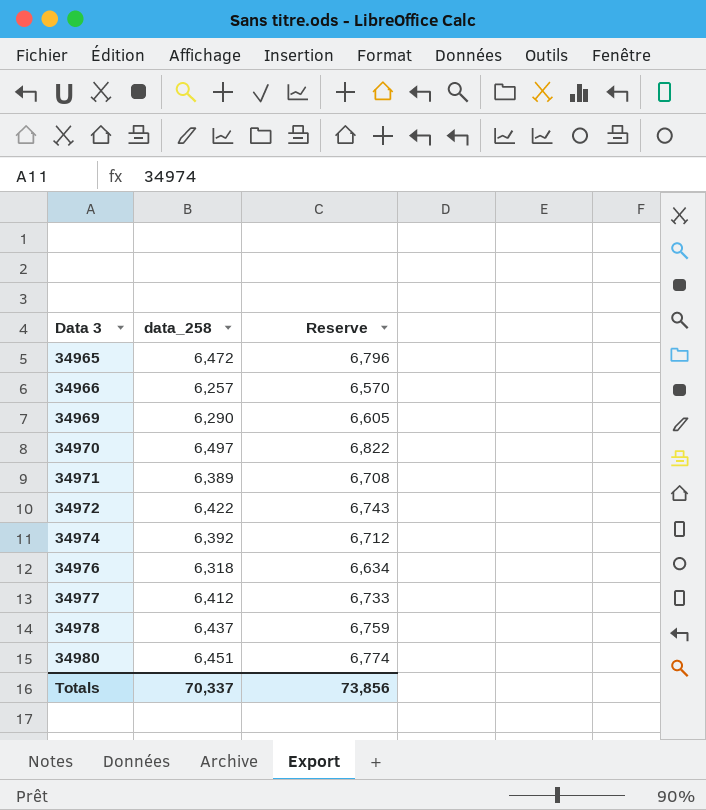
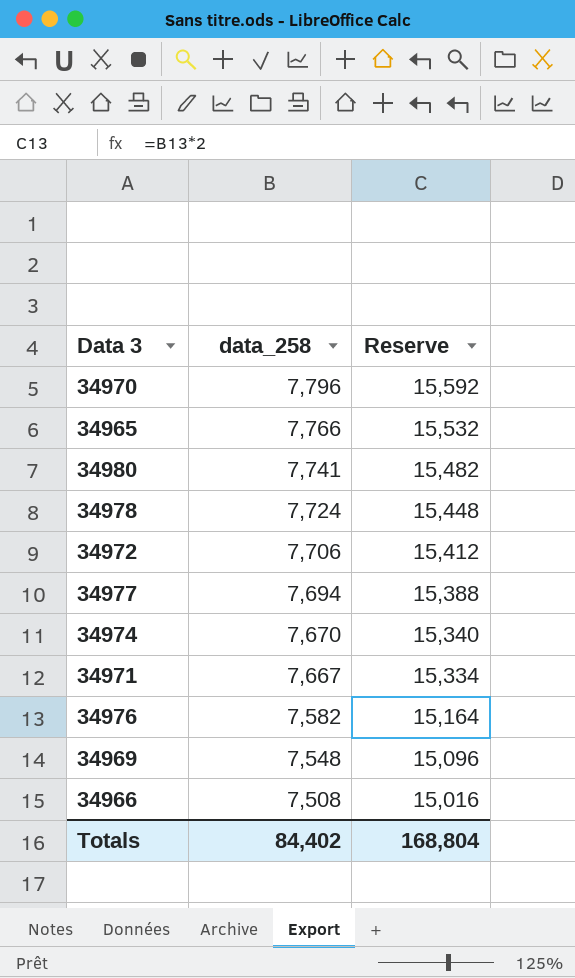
row order: Data 3 ascending -> data_258 descending
column Reserve | formula: [data_258] * 1.05 -> [data_258] * 2
34970 | data_258: 6,497 -> 7,796
34965 | data_258: 6,472 -> 7,766
34980 | data_258: 6,451 -> 7,741
34978 | data_258: 6,437 -> 7,724
34972 | data_258: 6,422 -> 7,706
34977 | data_258: 6,412 -> 7,694
34974 | data_258: 6,392 -> 7,670
34971 | data_258: 6,389 -> 7,667
34976 | data_258: 6,318 -> 7,582
34969 | data_258: 6,290 -> 7,548
34966 | data_258: 6,257 -> 7,508
Totals | data_258: 70,337 -> 84,402
Totals | Reserve: 73,856 -> 168,804

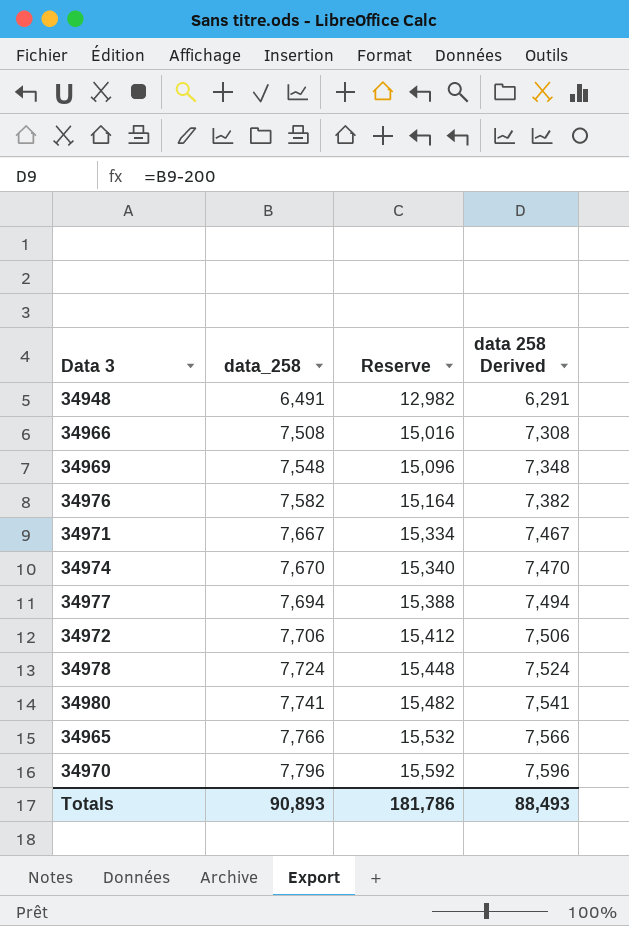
row order: data_258 descending -> data_258 ascending
column data 258 Derived | formula: none -> [data_258] - 200
row 34948: none -> 6,491 | 12,982 | 6,291
Totals | data_258: 84,402 -> 90,893
Totals | Reserve: 168,804 -> 181,786

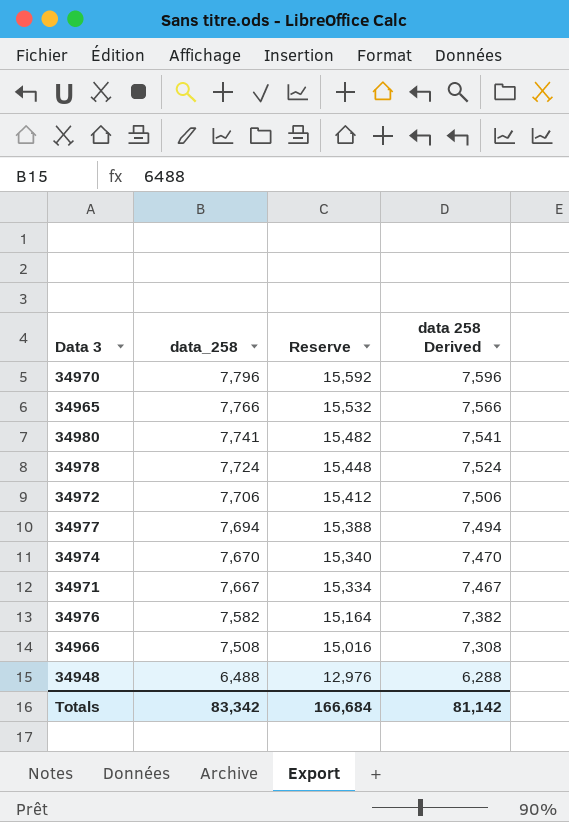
row order: data_258 ascending -> data_258 descending
row 34969: 7,548 | 15,096 | 7,348 -> none
34948 | data_258: 6,491 -> 6,488
34948 | Reserve: 12,982 -> 12,976
34948 | data 258 Derived: 6,291 -> 6,288
Totals | data_258: 90,893 -> 83,342
Totals | Reserve: 181,786 -> 166,684
Totals | data 258 Derived: 88,493 -> 81,142

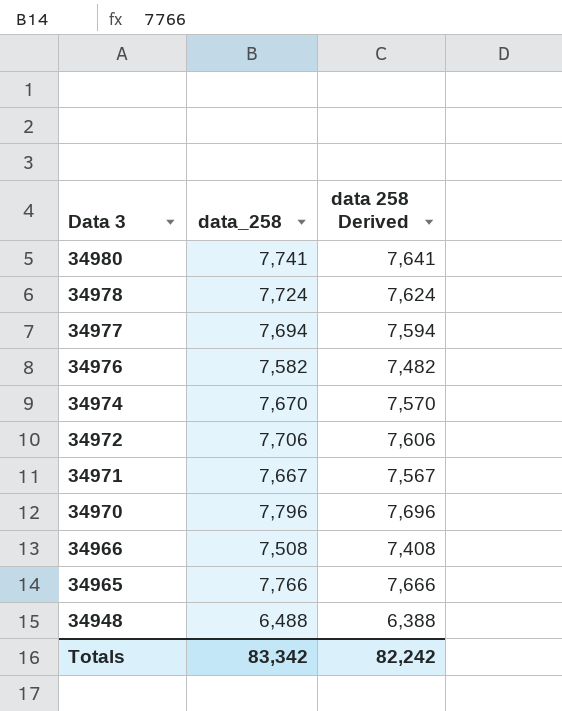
row order: data_258 descending -> Data 3 descending
column Reserve | formula: [data_258] * 2 -> none
column data 258 Derived | formula: [data_258] - 200 -> [data_258] - 100
Totals | data 258 Derived: 81,142 -> 82,242

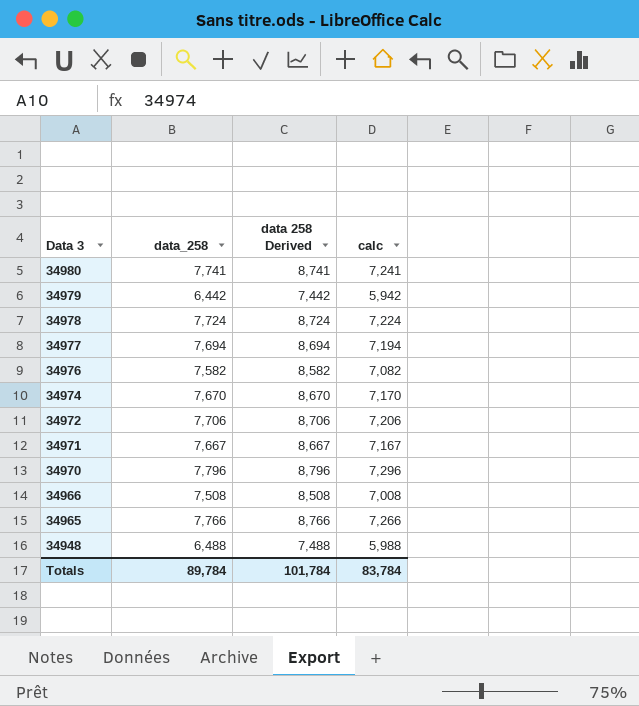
column data 258 Derived | formula: [data_258] - 100 -> [data_258] + 1000
column calc | formula: none -> [data_258] - 500
row 34979: none -> 6,442 | 7,442 | 5,942
Totals | data_258: 83,342 -> 89,784
Totals | data 258 Derived: 82,242 -> 101,784

